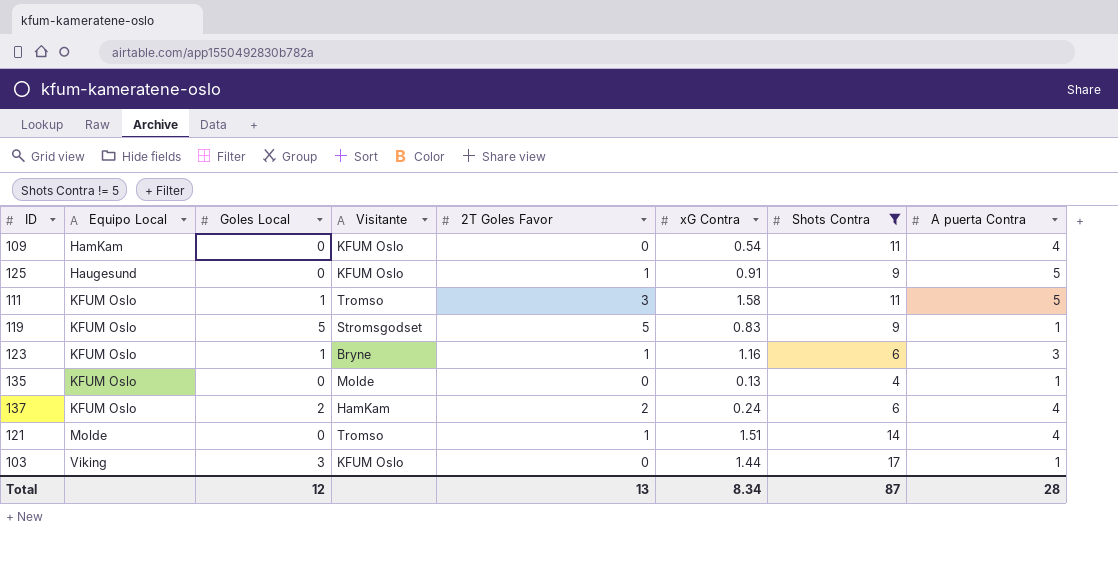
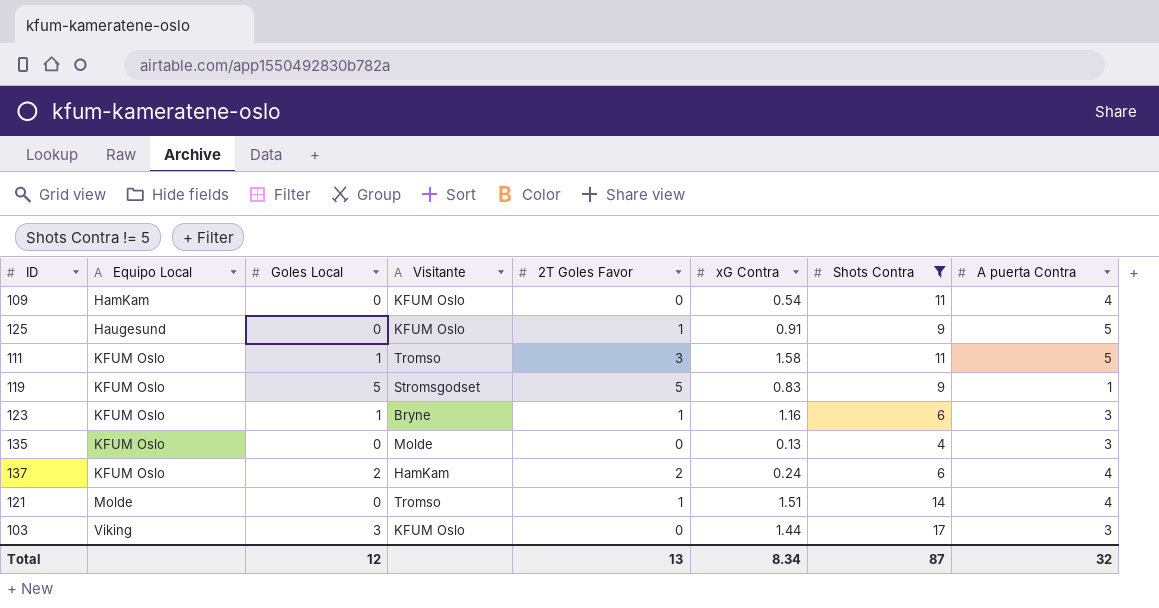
135 | A puerta Contra: 1 -> 3
103 | A puerta Contra: 1 -> 3
Total | A puerta Contra: 28 -> 32

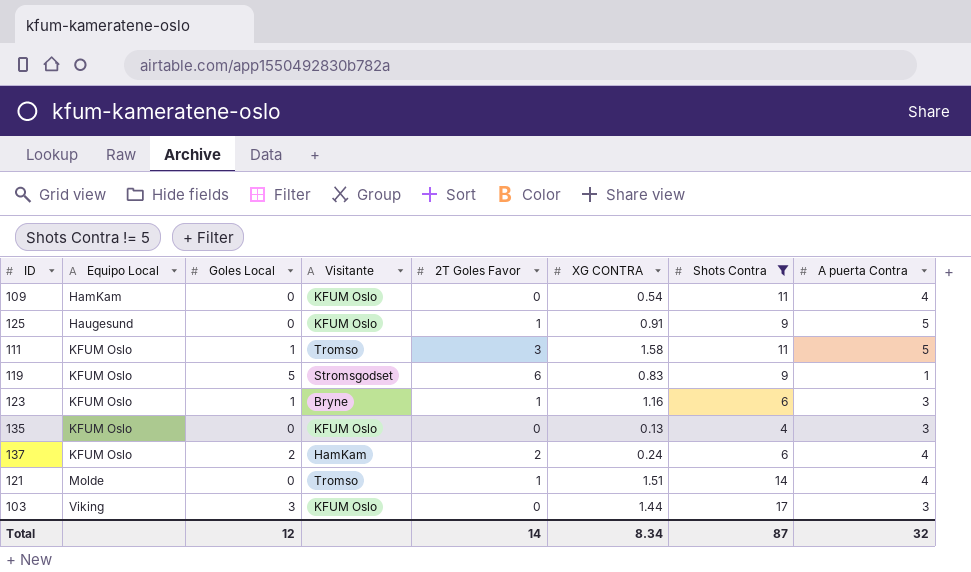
column name: xG Contra -> XG CONTRA
119 | 2T Goles Favor: 5 -> 6
135 | Visitante: Molde -> KFUM Oslo
Total | 2T Goles Favor: 13 -> 14

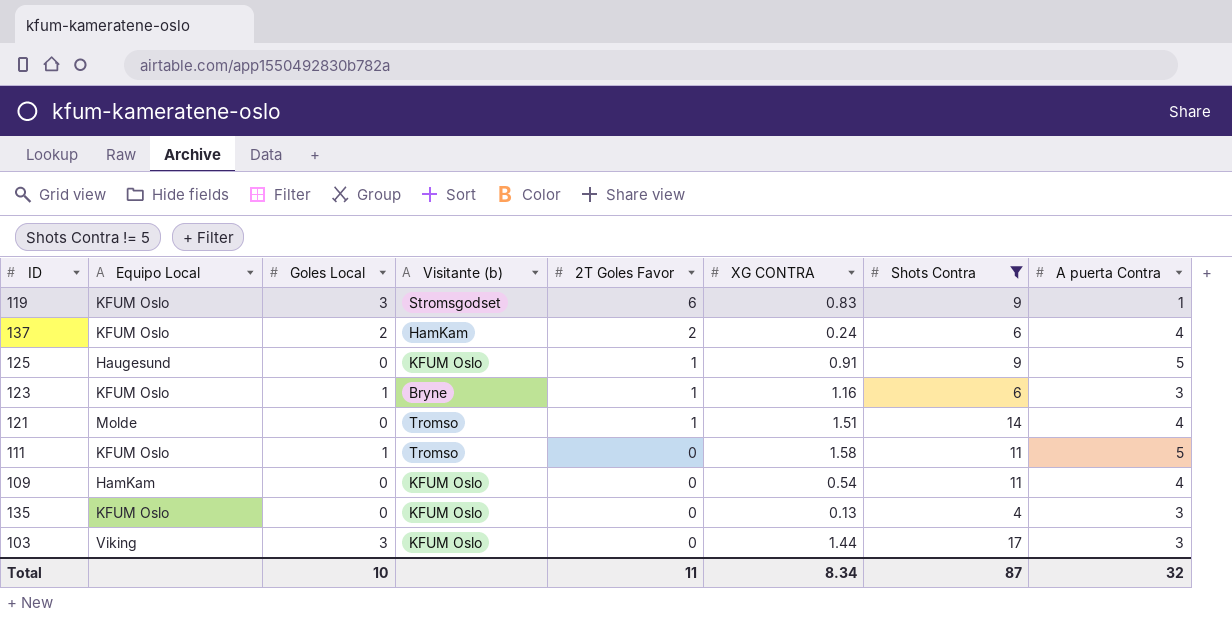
row order: Equipo Local ascending -> 2T Goles Favor descending
column name: Visitante -> Visitante (b)
119 | Goles Local: 5 -> 3
111 | 2T Goles Favor: 3 -> 0
Total | Goles Local: 12 -> 10
Total | 2T Goles Favor: 14 -> 11

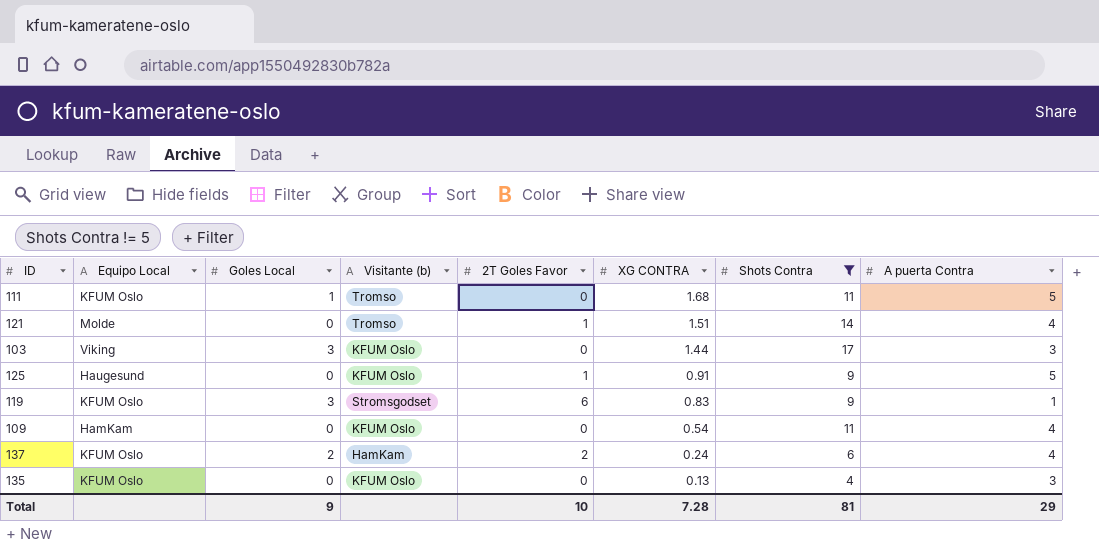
row order: 2T Goles Favor descending -> XG CONTRA descending
row 123: KFUM Oslo | 1 | Bryne | 1 | 1.16 | 6 | 3 -> none
111 | XG CONTRA: 1.58 -> 1.68
Total | Goles Local: 10 -> 9
Total | 2T Goles Favor: 11 -> 10
Total | XG CONTRA: 8.34 -> 7.28
Total | Shots Contra: 87 -> 81
Total | A puerta Contra: 32 -> 29

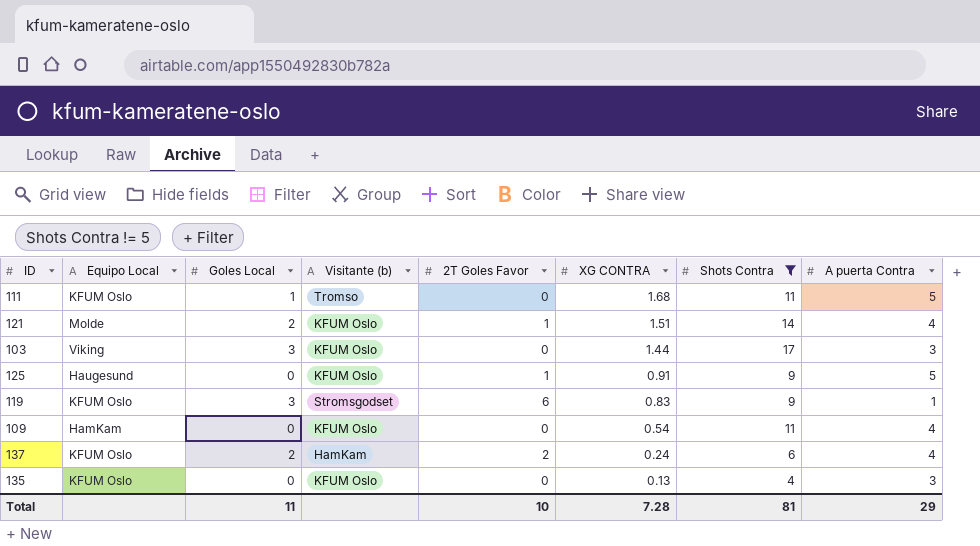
121 | Goles Local: 0 -> 2
121 | Visitante (b): Tromso -> KFUM Oslo
Total | Goles Local: 9 -> 11

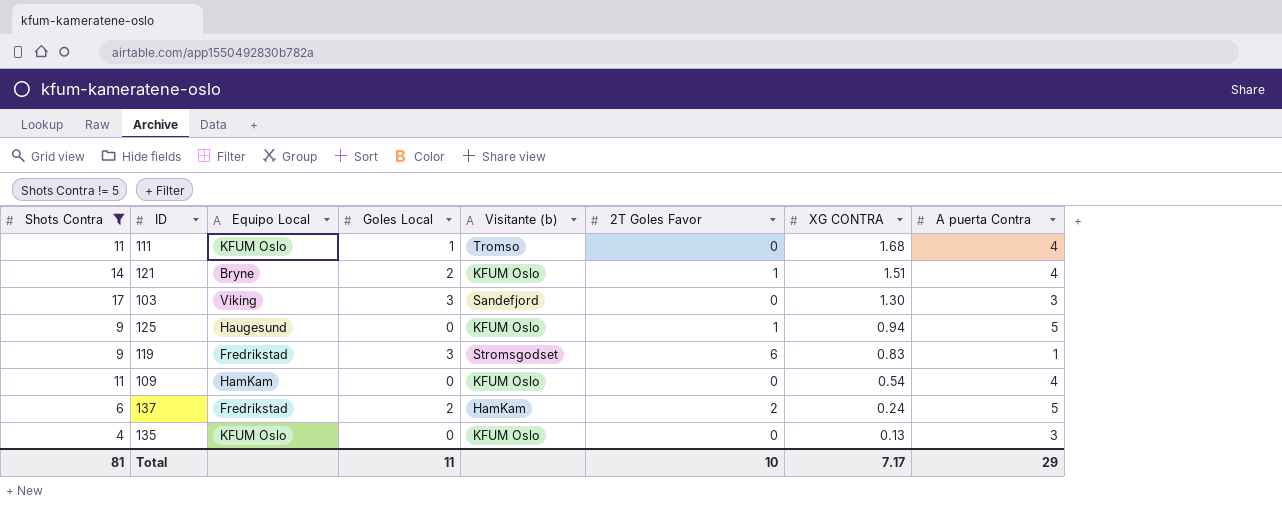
column Shots Contra | position: 7 -> 1
111 | A puerta Contra: 5 -> 4
121 | Equipo Local: Molde -> Bryne
103 | Visitante (b): KFUM Oslo -> Sandefjord
103 | XG CONTRA: 1.44 -> 1.30
125 | XG CONTRA: 0.91 -> 0.94
119 | Equipo Local: KFUM Oslo -> Fredrikstad
137 | Equipo Local: KFUM Oslo -> Fredrikstad
137 | A puerta Contra: 4 -> 5
Total | XG CONTRA: 7.28 -> 7.17

